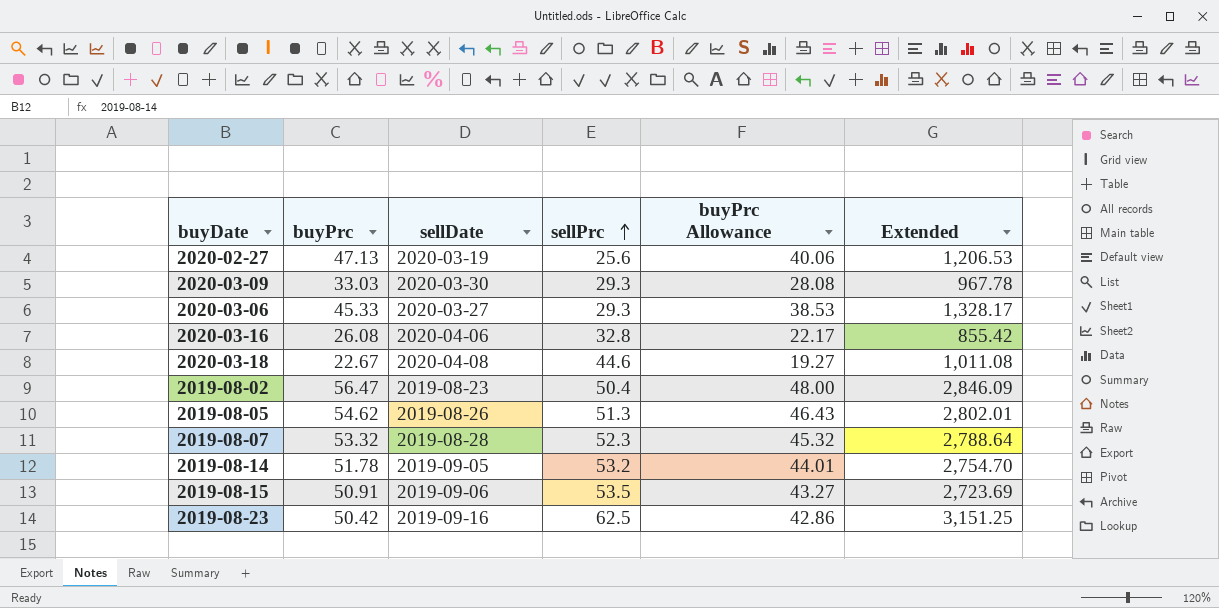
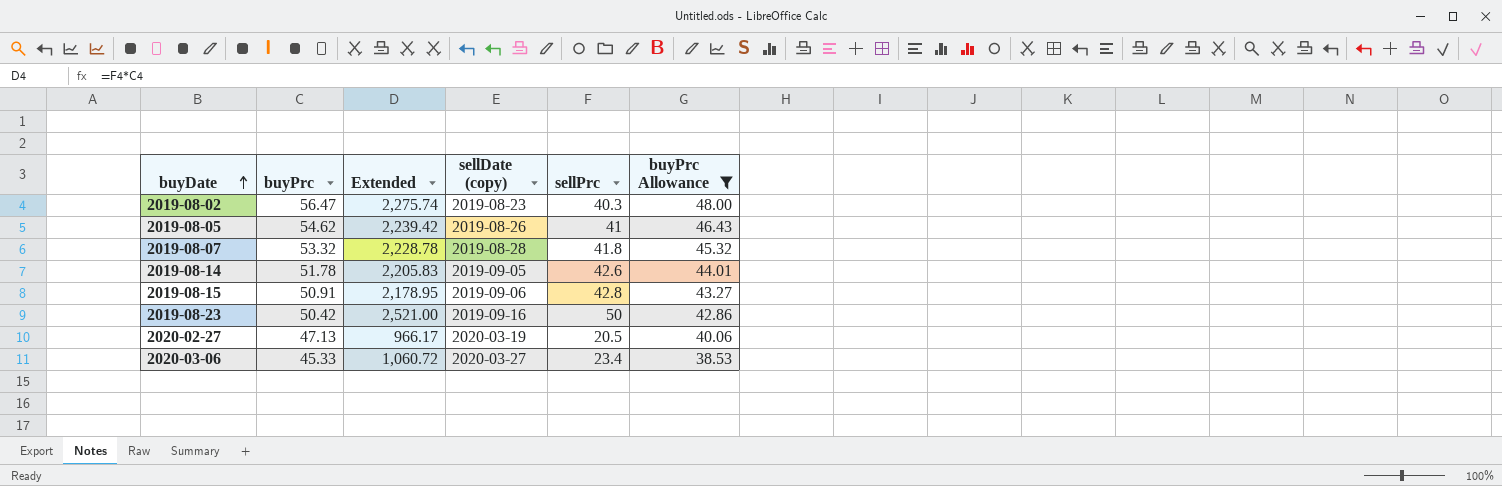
filter: none -> buyPrc Allowance >= 38.53
row order: sellPrc ascending -> buyDate ascending
column Extended | position: 6 -> 3
column name: sellDate -> sellDate (copy)
2019-08-02 | Extended: 2,846.09 -> 2,275.74
2019-08-02 | sellPrc: 50.4 -> 40.3
2019-08-05 | Extended: 2,802.01 -> 2,239.42
2019-08-05 | sellPrc: 51.3 -> 41
2019-08-07 | Extended: 2,788.64 -> 2,228.78
2019-08-07 | sellPrc: 52.3 -> 41.8
2019-08-14 | Extended: 2,754.70 -> 2,205.83
2019-08-14 | sellPrc: 53.2 -> 42.6
2019-08-15 | Extended: 2,723.69 -> 2,178.95
2019-08-15 | sellPrc: 53.5 -> 42.8
2019-08-23 | Extended: 3,151.25 -> 2,521.00
2019-08-23 | sellPrc: 62.5 -> 50
2020-02-27 | Extended: 1,206.53 -> 966.17
2020-02-27 | sellPrc: 25.6 -> 20.5
2020-03-06 | Extended: 1,328.17 -> 1,060.72
2020-03-06 | sellPrc: 29.3 -> 23.4

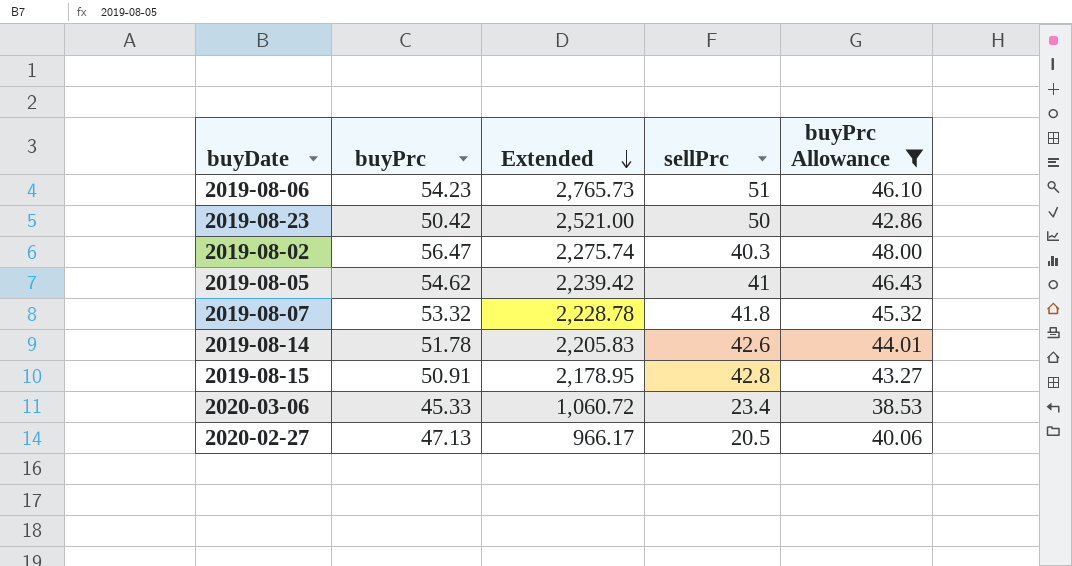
row order: buyDate ascending -> Extended descending
column sellDate (copy) | position: 4 -> none
row 2019-08-06: none -> 54.23 | 2,765.73 | 51 | 46.10

